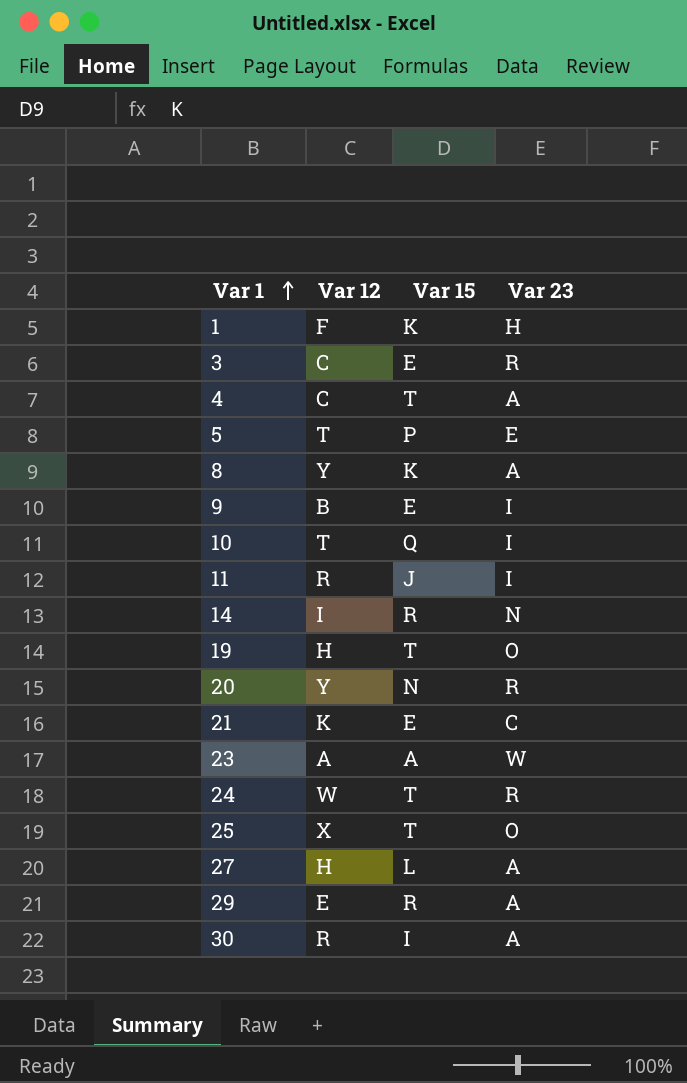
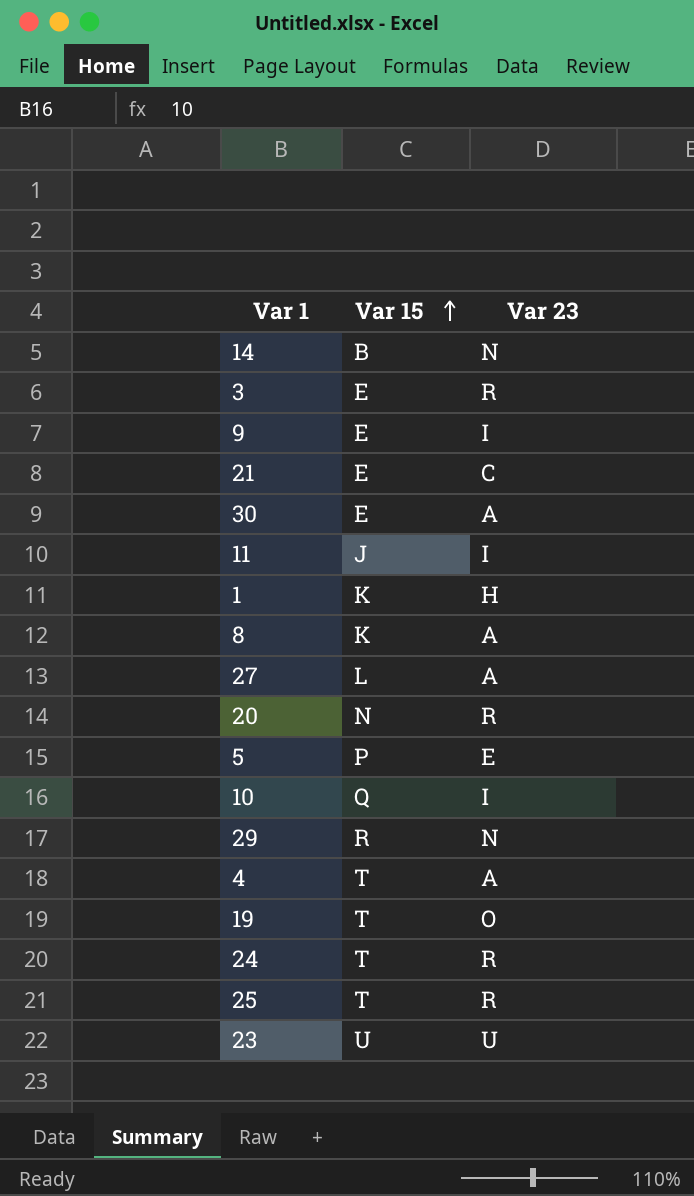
row order: Var 1 ascending -> Var 15 ascending
column Var 12 | position: 2 -> none
14 | Var 15: R -> B
30 | Var 15: I -> E
29 | Var 23: A -> N
25 | Var 23: O -> R
23 | Var 15: A -> U
23 | Var 23: W -> U

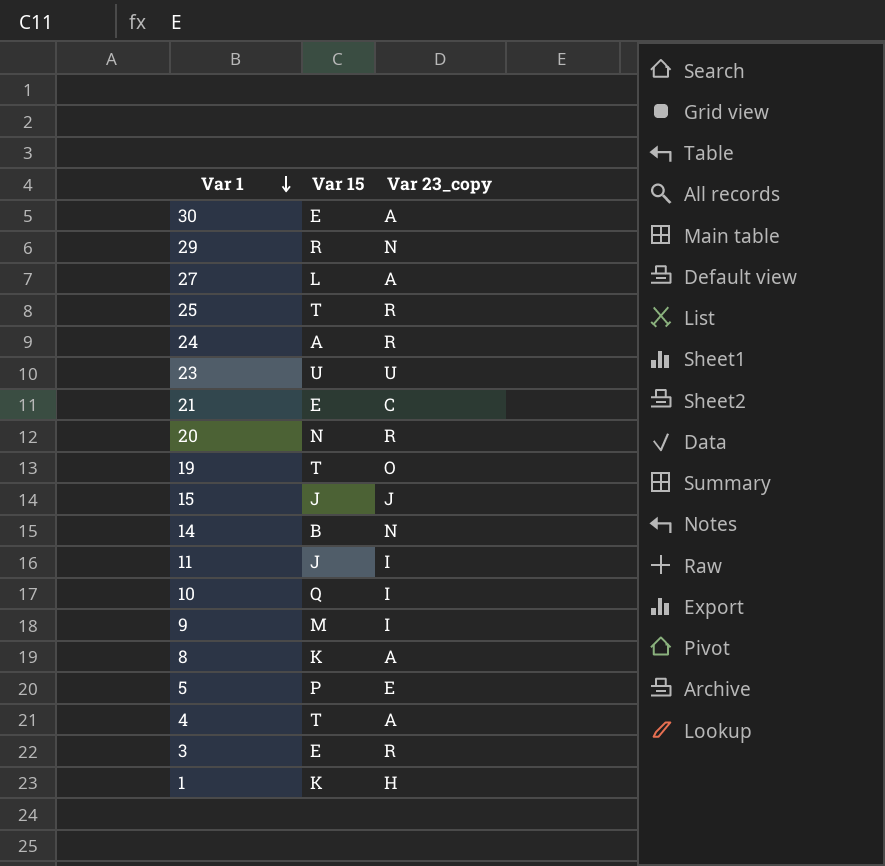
row order: Var 15 ascending -> Var 1 descending
column name: Var 23 -> Var 23_copy
24 | Var 15: T -> A
row 15: none -> J | J
9 | Var 15: E -> M

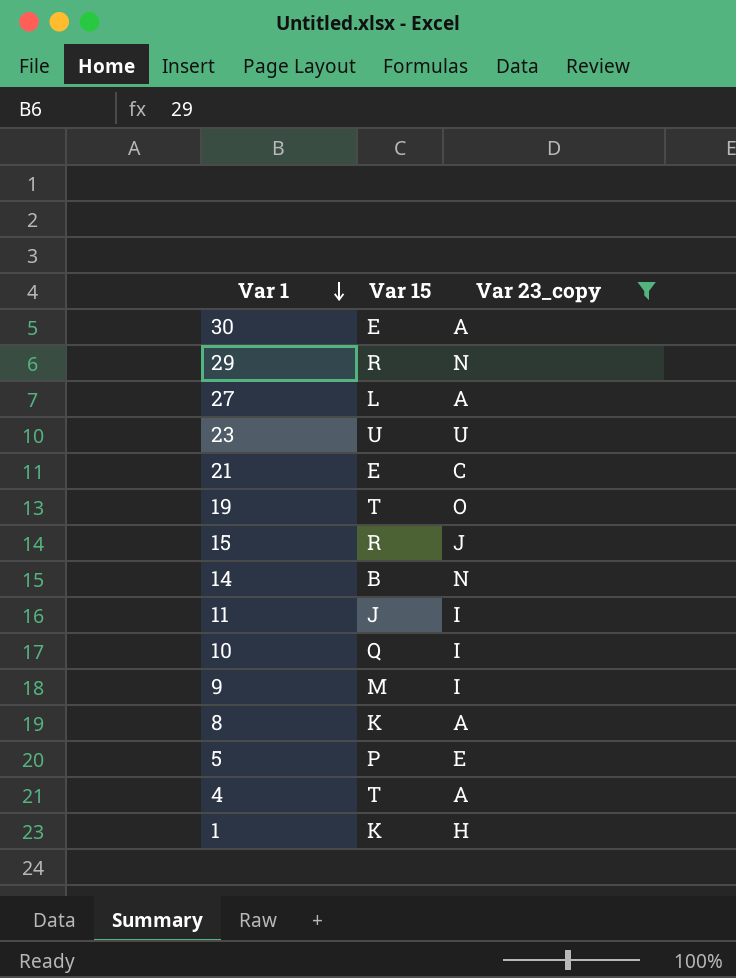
filter: none -> Var 23_copy != R
15 | Var 15: J -> R

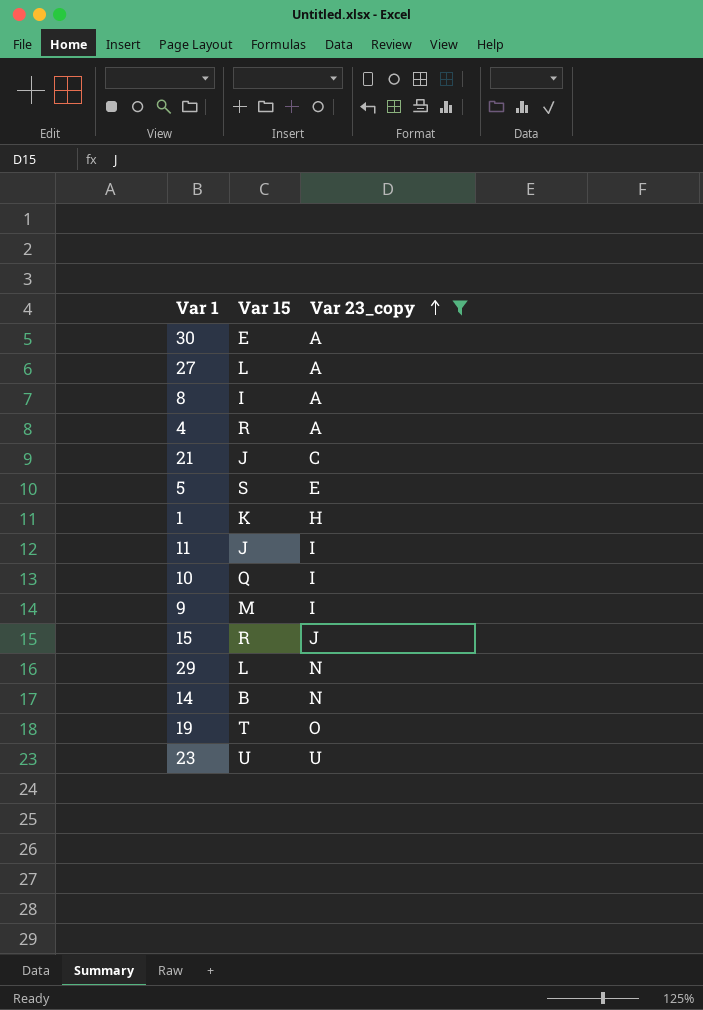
row order: Var 1 descending -> Var 23_copy ascending
8 | Var 15: K -> I
4 | Var 15: T -> R
21 | Var 15: E -> J
5 | Var 15: P -> S
29 | Var 15: R -> L

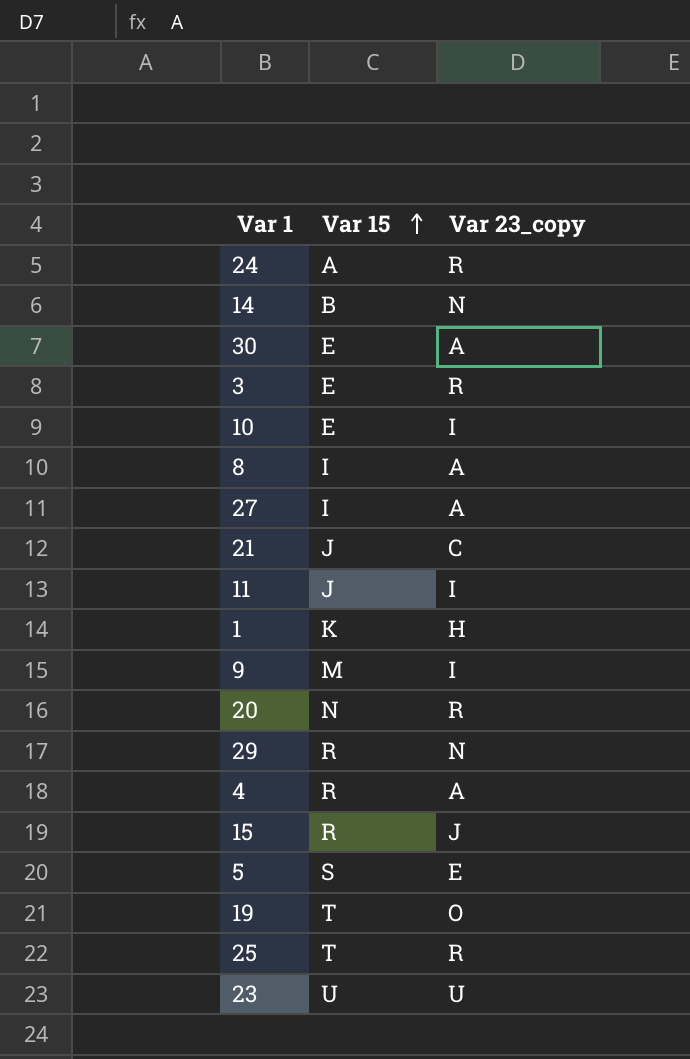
filter: Var 23_copy != R -> none
row order: Var 23_copy ascending -> Var 15 ascending
10 | Var 15: Q -> E
27 | Var 15: L -> I
29 | Var 15: L -> R

